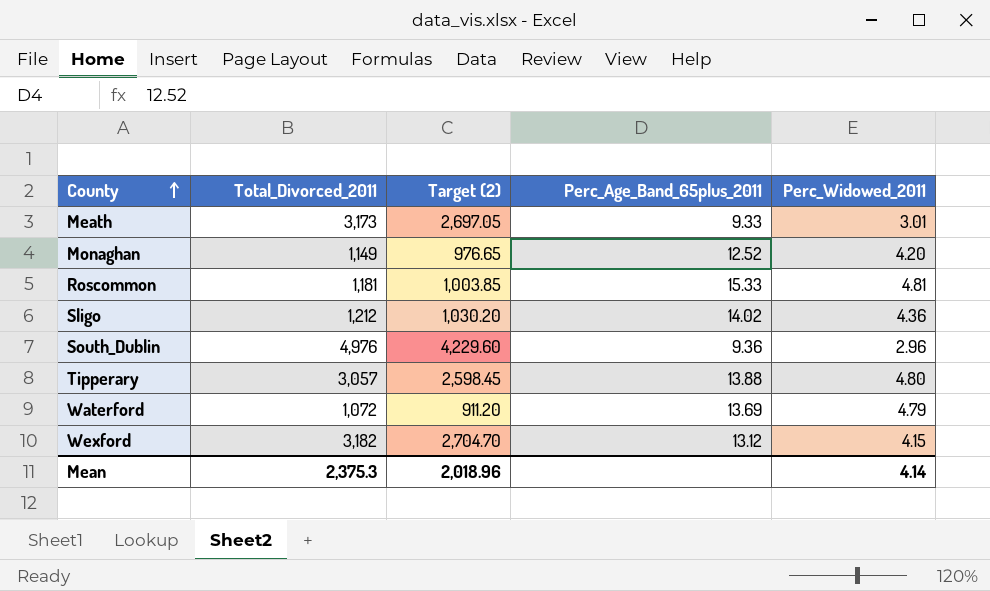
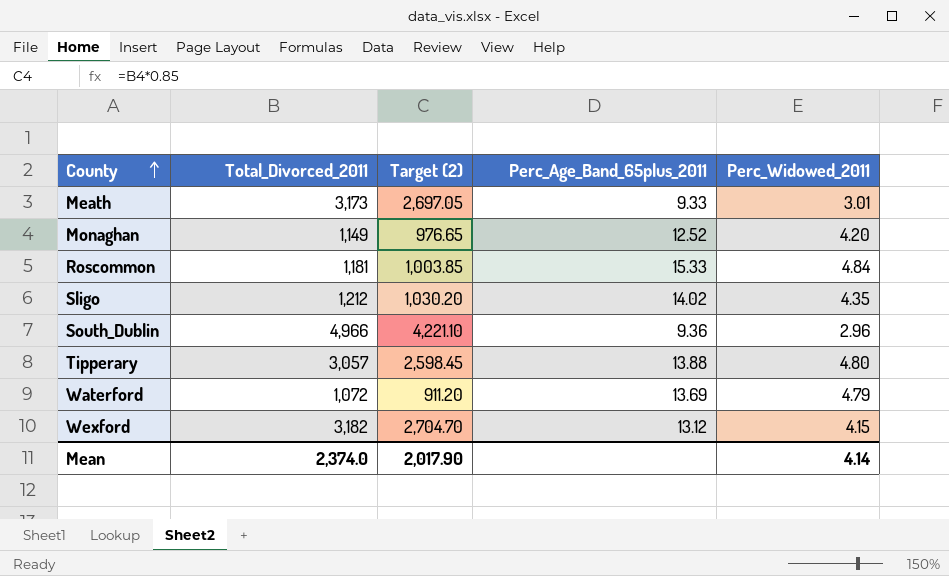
Roscommon | Perc_Widowed_2011: 4.81 -> 4.84
Sligo | Perc_Widowed_2011: 4.36 -> 4.35
South_Dublin | Total_Divorced_2011: 4,976 -> 4,966
South_Dublin | Target (2): 4,229.60 -> 4,221.10
Mean | Total_Divorced_2011: 2,375.3 -> 2,374.0
Mean | Target (2): 2,018.96 -> 2,017.90

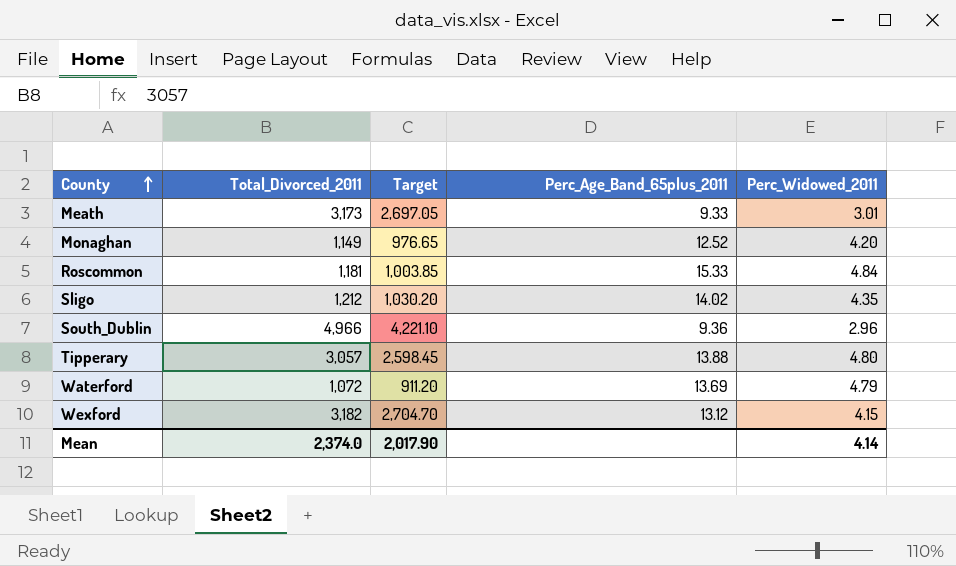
column name: Target (2) -> Target

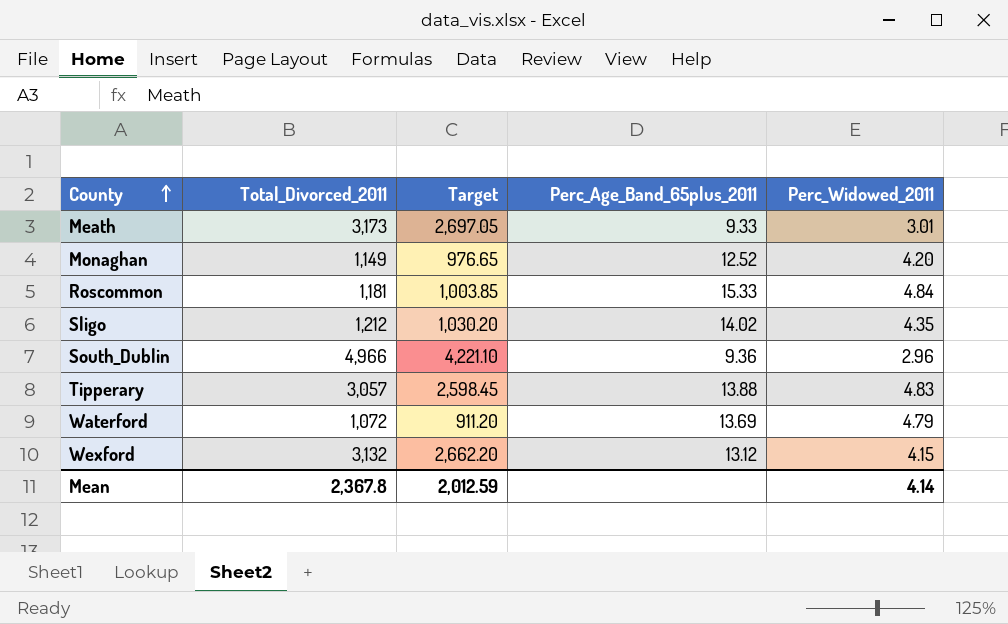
Tipperary | Perc_Widowed_2011: 4.80 -> 4.83
Wexford | Total_Divorced_2011: 3,182 -> 3,132
Wexford | Target: 2,704.70 -> 2,662.20
Mean | Total_Divorced_2011: 2,374.0 -> 2,367.8
Mean | Target: 2,017.90 -> 2,012.59

